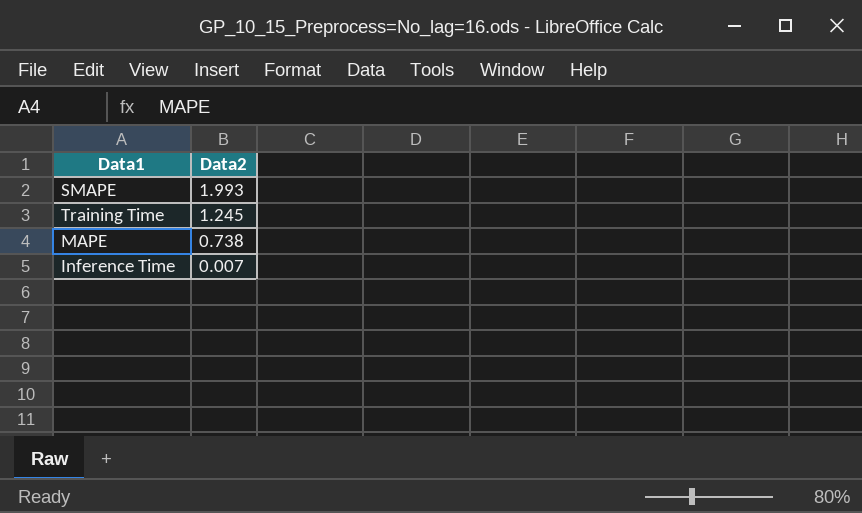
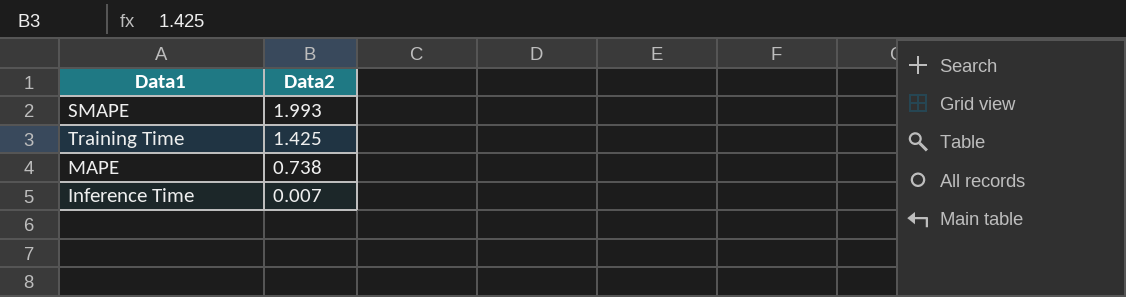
Training Time | Data2: 1.245 -> 1.425

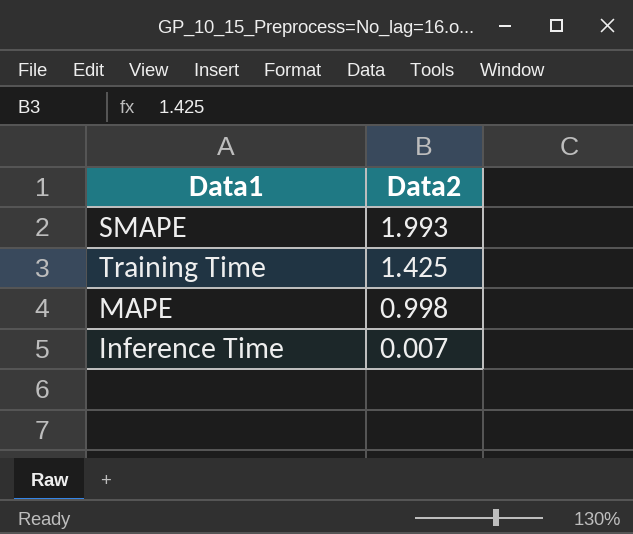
MAPE | Data2: 0.738 -> 0.998

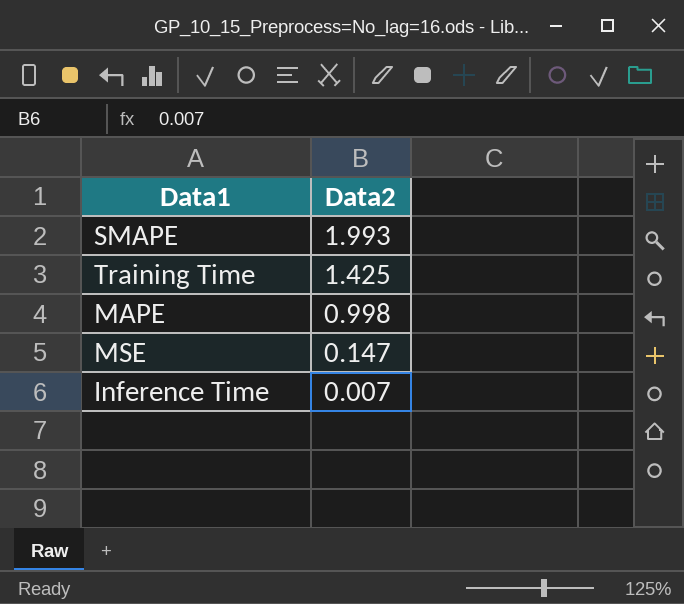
row MSE: none -> 0.147

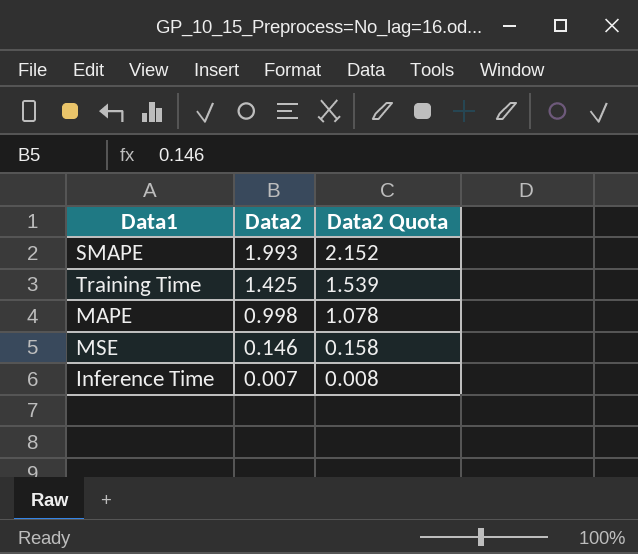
column Data2 Quota | formula: none -> [Data2] * 1.08
MSE | Data2: 0.147 -> 0.146

